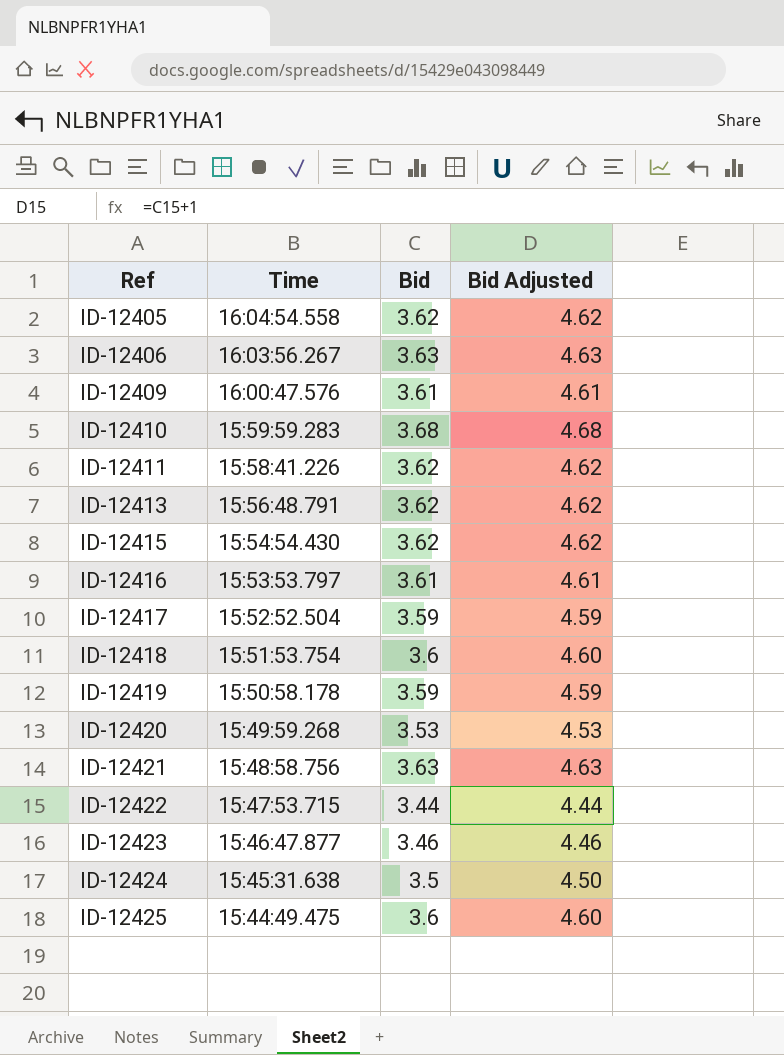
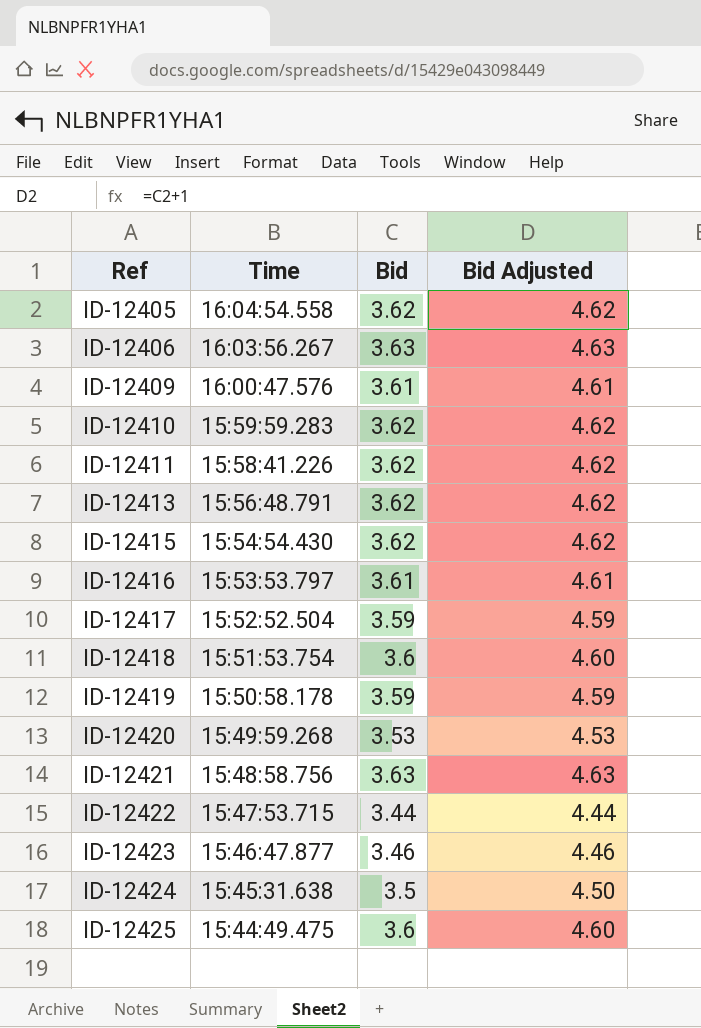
ID-12410 | Bid: 3.68 -> 3.62
ID-12410 | Bid Adjusted: 4.68 -> 4.62

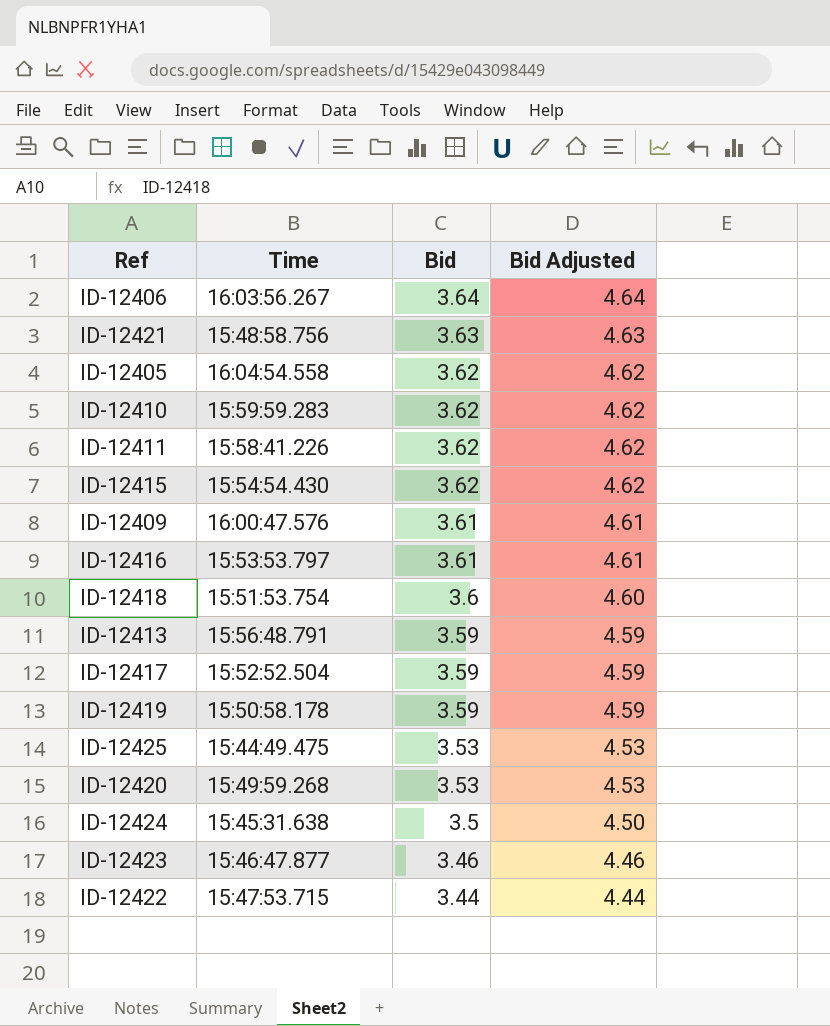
row order: Ref ascending -> Bid descending
ID-12406 | Bid: 3.63 -> 3.64
ID-12406 | Bid Adjusted: 4.63 -> 4.64
ID-12413 | Bid: 3.62 -> 3.59
ID-12413 | Bid Adjusted: 4.62 -> 4.59
ID-12425 | Bid: 3.6 -> 3.53
ID-12425 | Bid Adjusted: 4.60 -> 4.53

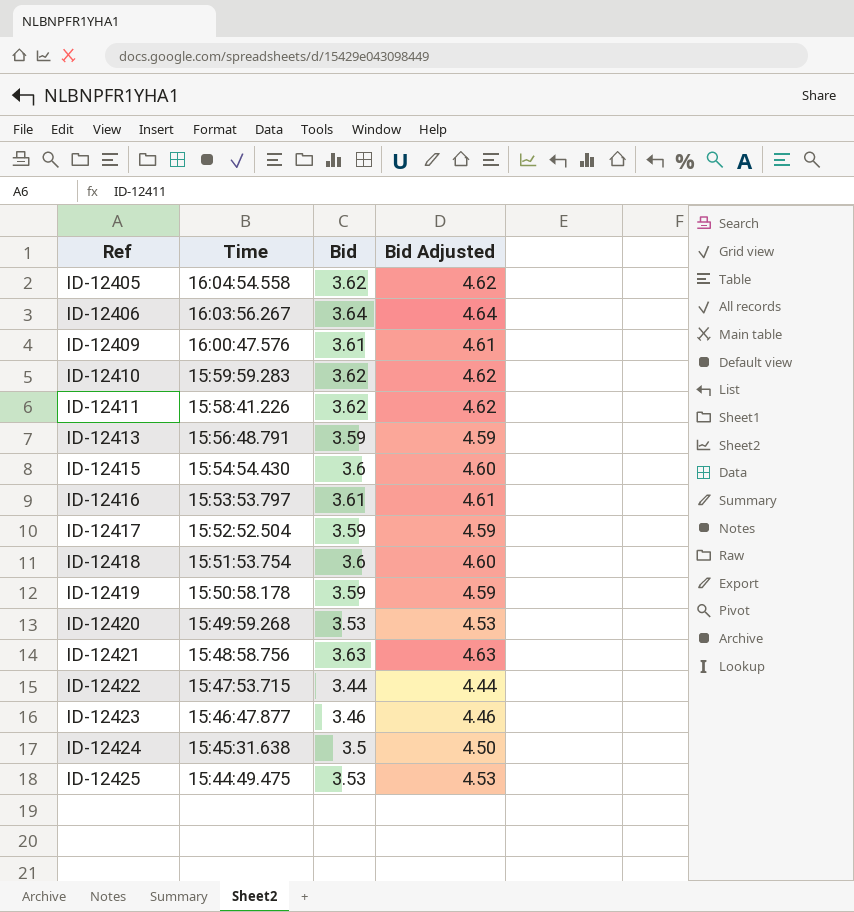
row order: Bid descending -> Ref ascending
ID-12415 | Bid: 3.62 -> 3.6
ID-12415 | Bid Adjusted: 4.62 -> 4.60

